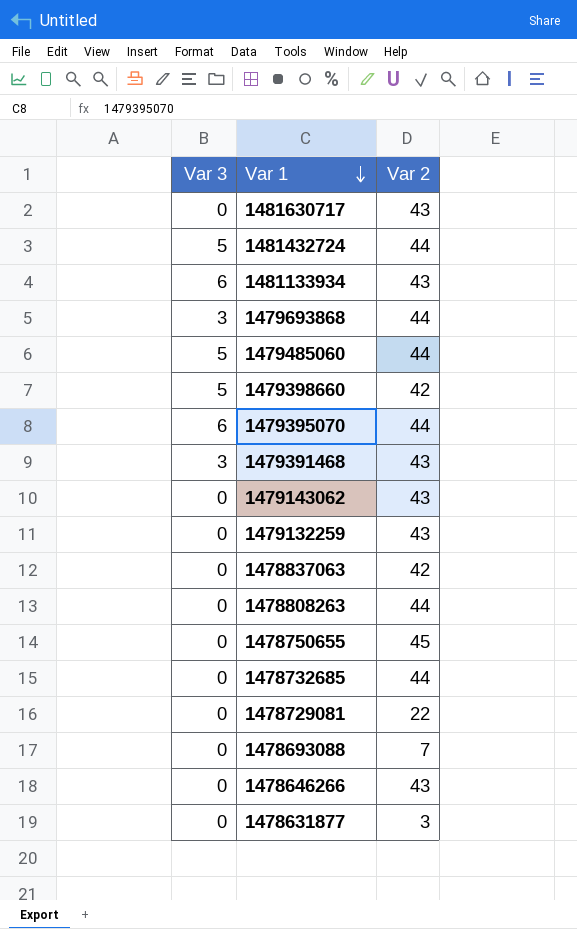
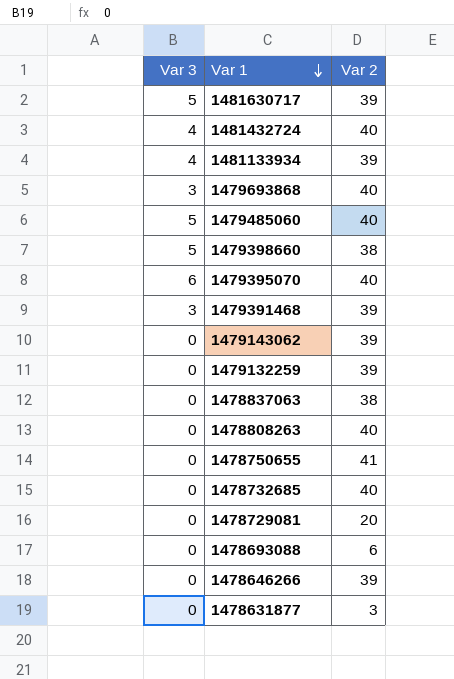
1481630717 | Var 3: 0 -> 5
1481630717 | Var 2: 43 -> 39
1481432724 | Var 3: 5 -> 4
1481432724 | Var 2: 44 -> 40
1481133934 | Var 3: 6 -> 4
1481133934 | Var 2: 43 -> 39
1479693868 | Var 2: 44 -> 40
1479485060 | Var 2: 44 -> 40
1479398660 | Var 2: 42 -> 38
1479395070 | Var 2: 44 -> 40
1479391468 | Var 2: 43 -> 39
1479143062 | Var 2: 43 -> 39
1479132259 | Var 2: 43 -> 39
1478837063 | Var 2: 42 -> 38
1478808263 | Var 2: 44 -> 40
1478750655 | Var 2: 45 -> 41
1478732685 | Var 2: 44 -> 40
1478729081 | Var 2: 22 -> 20
1478693088 | Var 2: 7 -> 6
1478646266 | Var 2: 43 -> 39

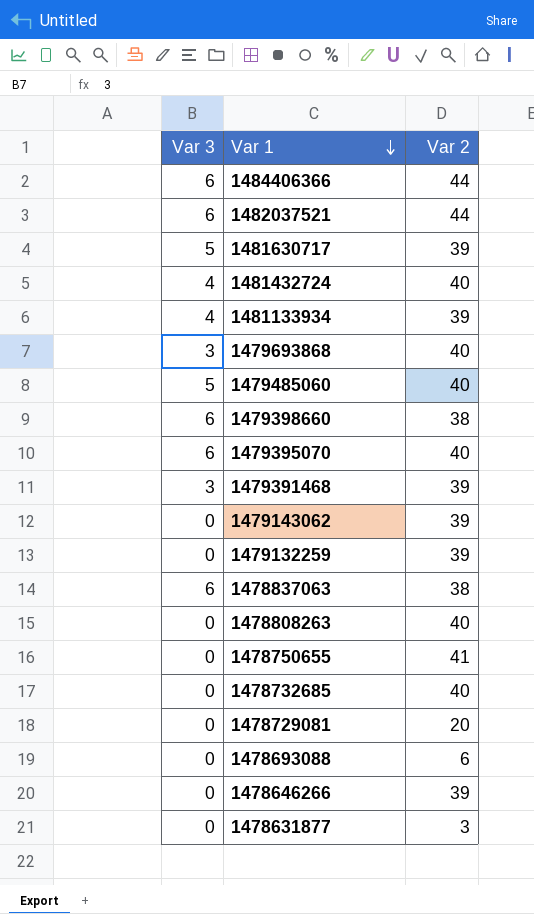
row 1484406366: none -> 6 | 44
row 1482037521: none -> 6 | 44
1479398660 | Var 3: 5 -> 6
1478837063 | Var 3: 0 -> 6

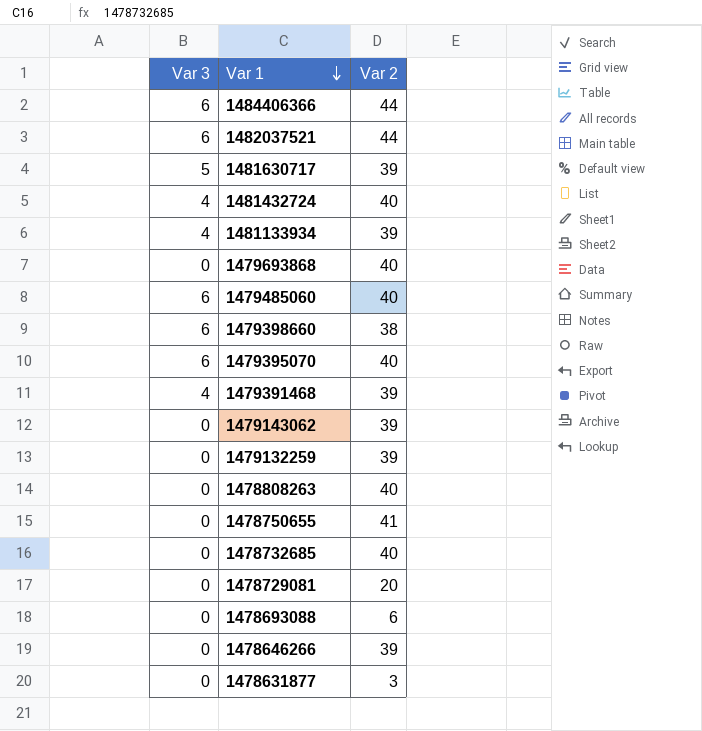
row 1478837063: 6 | 38 -> none
1479693868 | Var 3: 3 -> 0
1479485060 | Var 3: 5 -> 6
1479391468 | Var 3: 3 -> 4

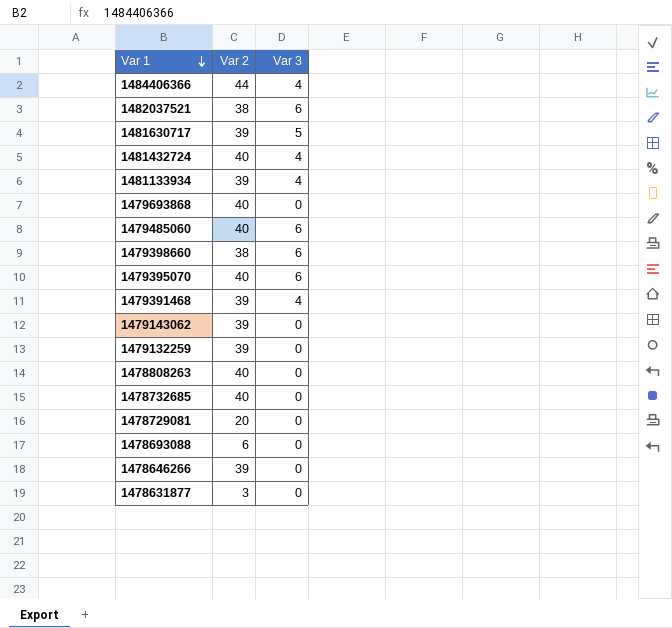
column Var 3 | position: 1 -> 3
row 1478750655: 0 | 41 -> none
1484406366 | Var 3: 6 -> 4
1482037521 | Var 2: 44 -> 38

